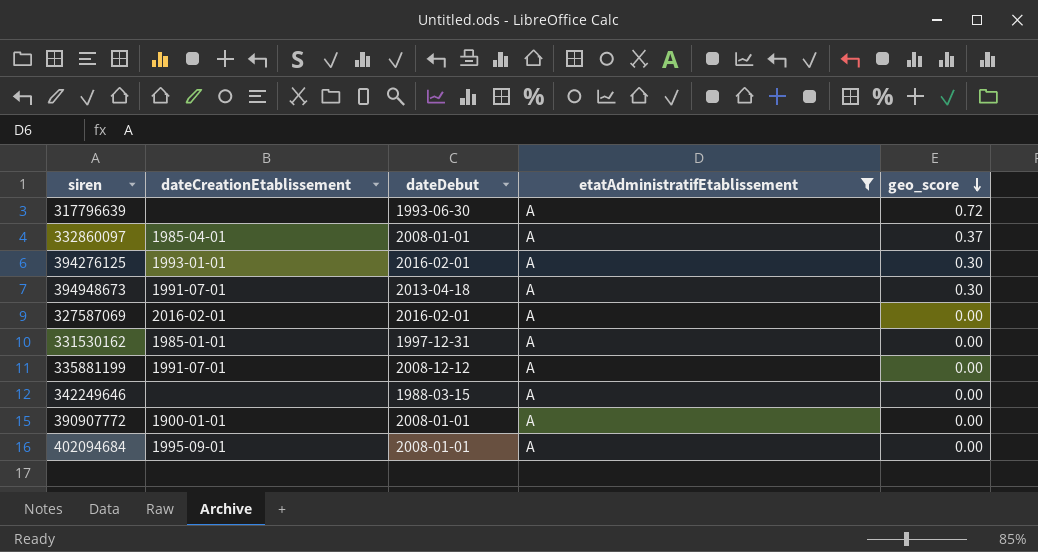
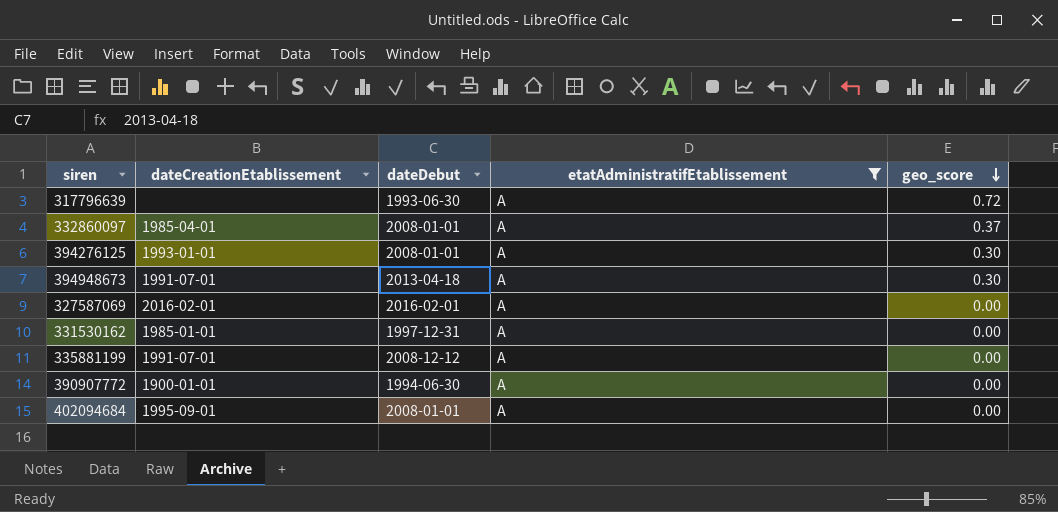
row 342249646: none | 1988-03-15 | A | 0.00 -> none
394276125 | dateDebut: 2016-02-01 -> 2008-01-01
390907772 | dateDebut: 2008-01-01 -> 1994-06-30

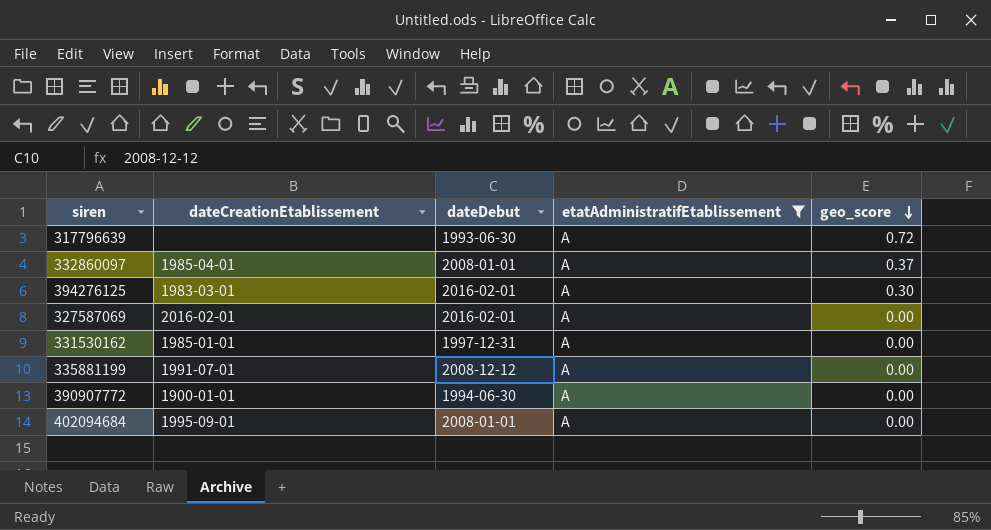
row 394948673: 1991-07-01 | 2013-04-18 | A | 0.30 -> none
394276125 | dateCreationEtablissement: 1993-01-01 -> 1983-03-01
394276125 | dateDebut: 2008-01-01 -> 2016-02-01

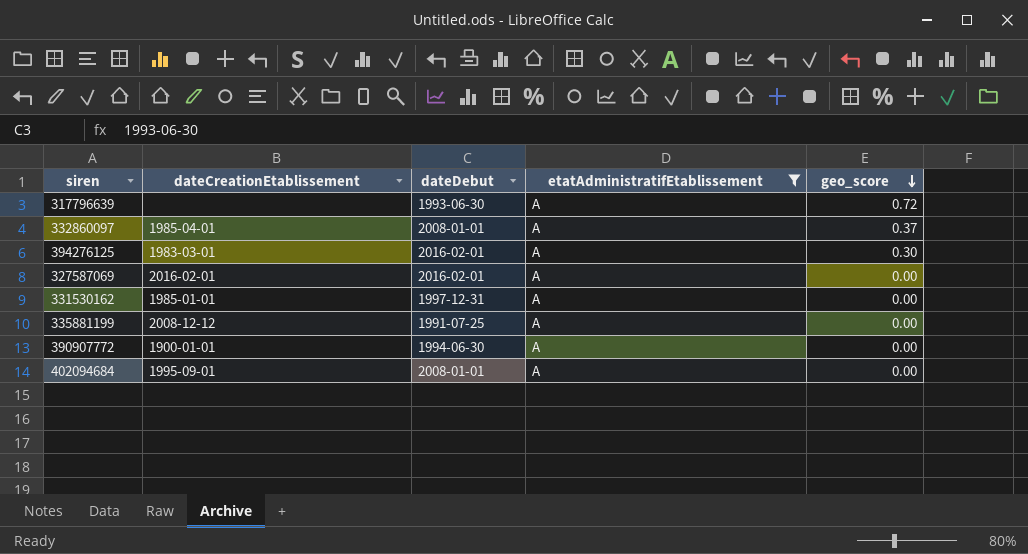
335881199 | dateCreationEtablissement: 1991-07-01 -> 2008-12-12
335881199 | dateDebut: 2008-12-12 -> 1991-07-25

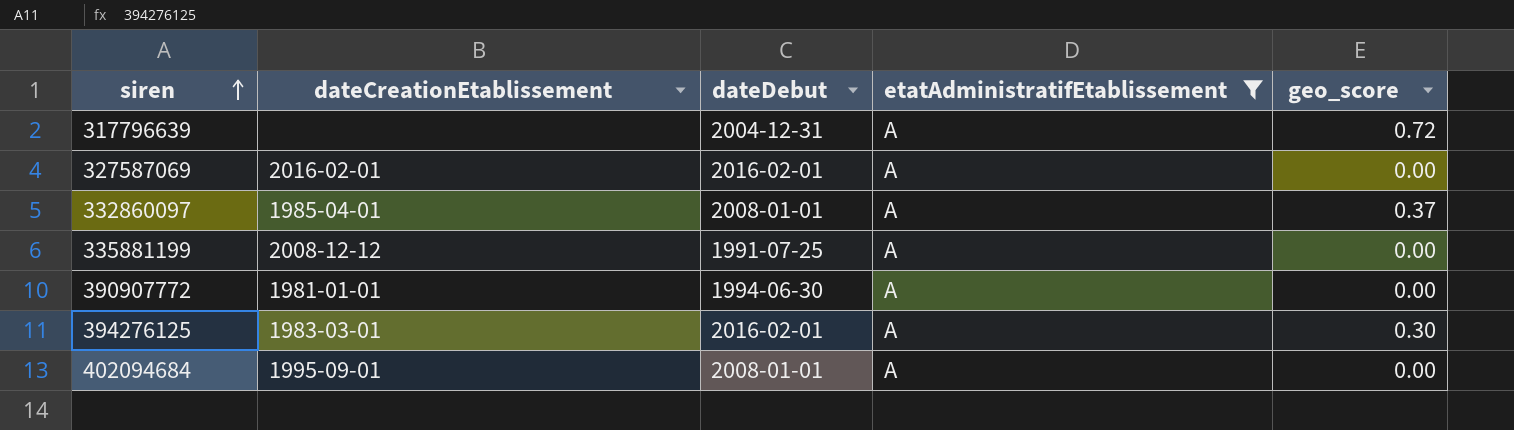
row order: geo_score descending -> siren ascending
row 331530162: 1985-01-01 | 1997-12-31 | A | 0.00 -> none
317796639 | dateDebut: 1993-06-30 -> 2004-12-31
390907772 | dateCreationEtablissement: 1900-01-01 -> 1981-01-01

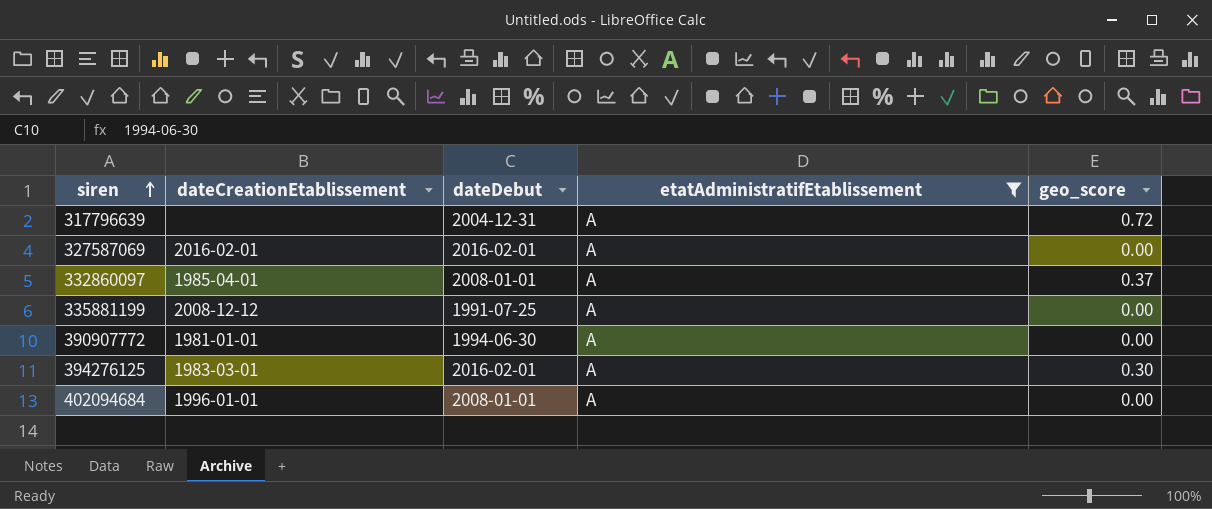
402094684 | dateCreationEtablissement: 1995-09-01 -> 1996-01-01

